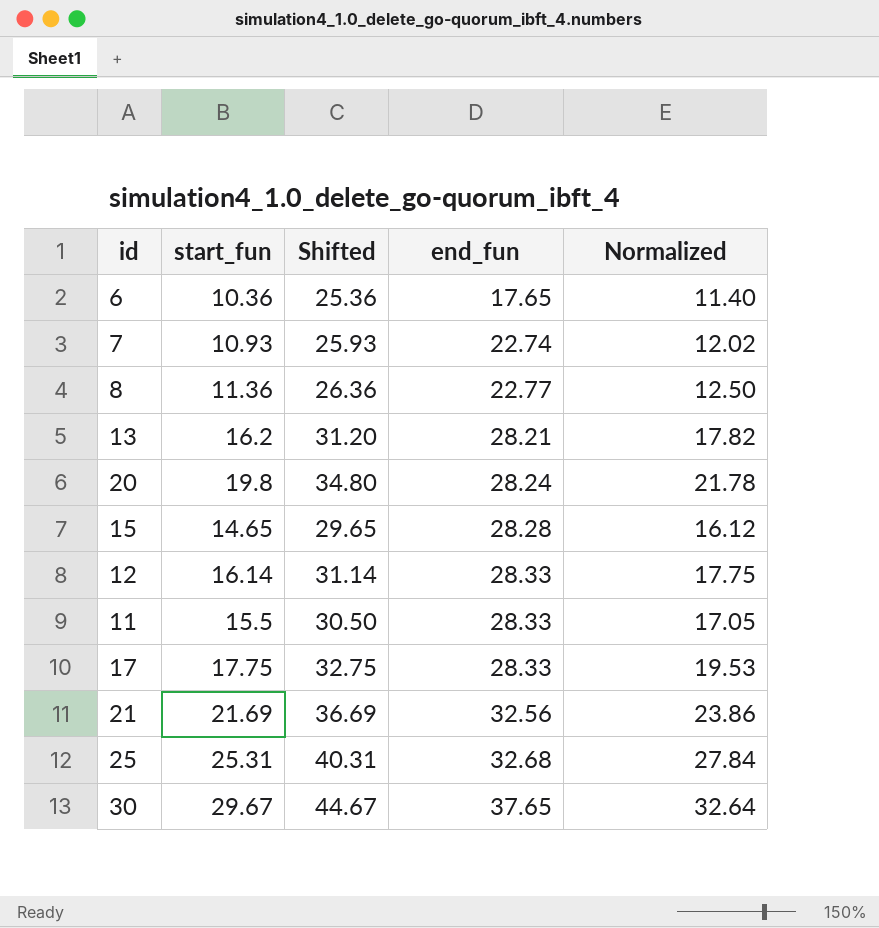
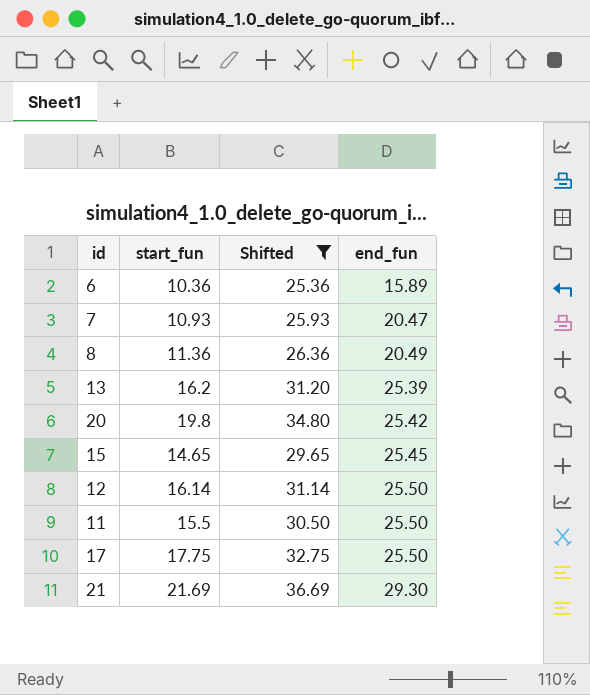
filter: none -> Shifted <= 36.69
column Normalized | formula: [start_fun] * 1.1 -> none
6 | end_fun: 17.65 -> 15.89
7 | end_fun: 22.74 -> 20.47
8 | end_fun: 22.77 -> 20.49
13 | end_fun: 28.21 -> 25.39
20 | end_fun: 28.24 -> 25.42
15 | end_fun: 28.28 -> 25.45
12 | end_fun: 28.33 -> 25.50
11 | end_fun: 28.33 -> 25.50
17 | end_fun: 28.33 -> 25.50
21 | end_fun: 32.56 -> 29.30

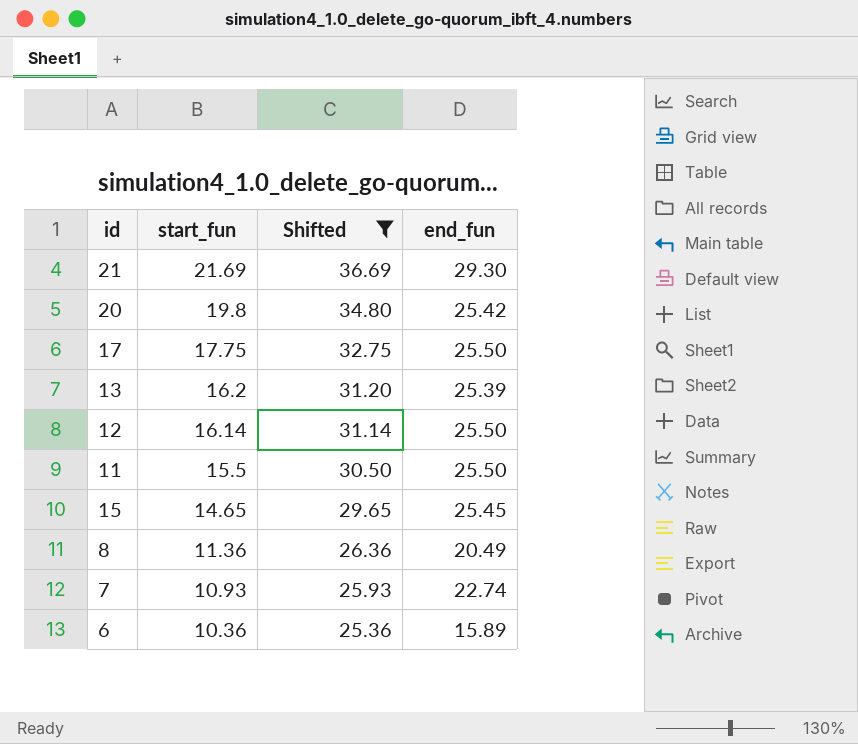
row order: end_fun ascending -> start_fun descending
7 | end_fun: 20.47 -> 22.74

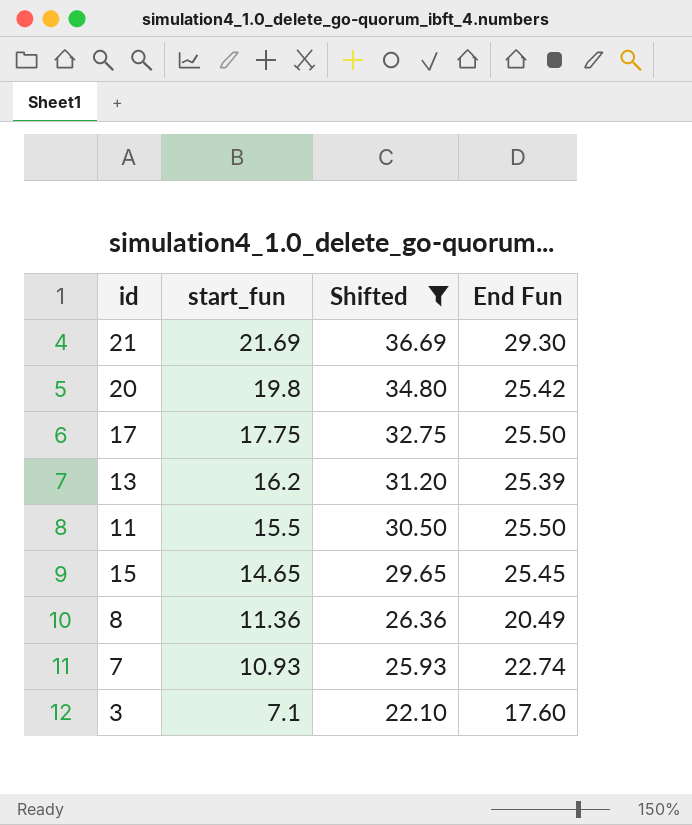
column name: end_fun -> End Fun
row 12: 16.14 | 31.14 | 25.50 -> none
row 6: 10.36 | 25.36 | 15.89 -> none
row 3: none -> 7.1 | 22.10 | 17.60

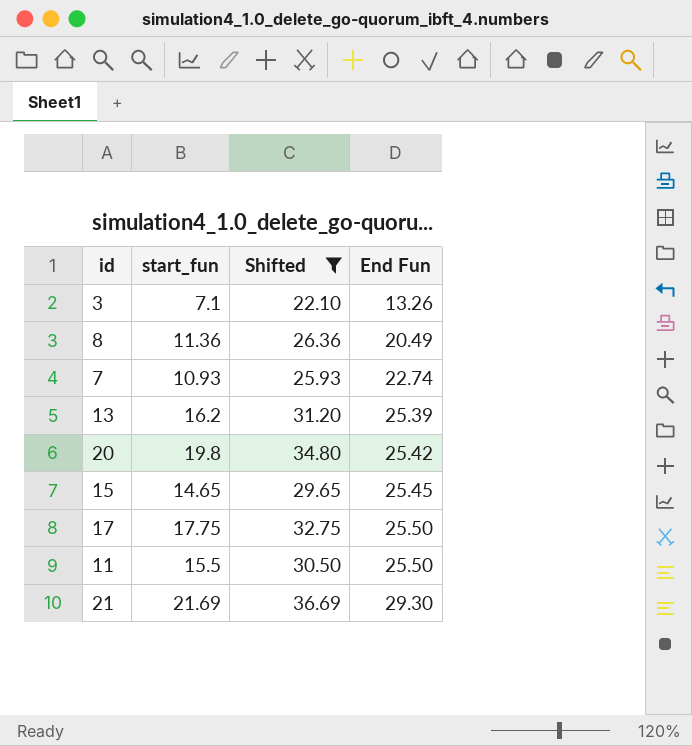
row order: start_fun descending -> End Fun ascending
3 | End Fun: 17.60 -> 13.26

